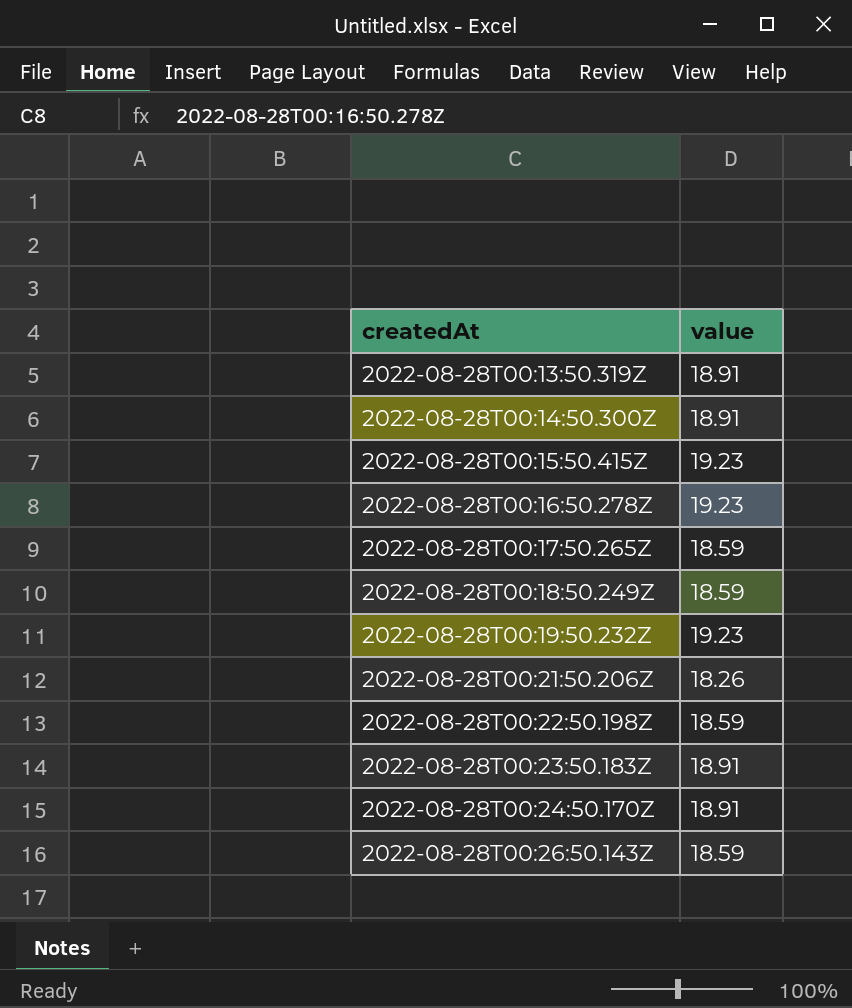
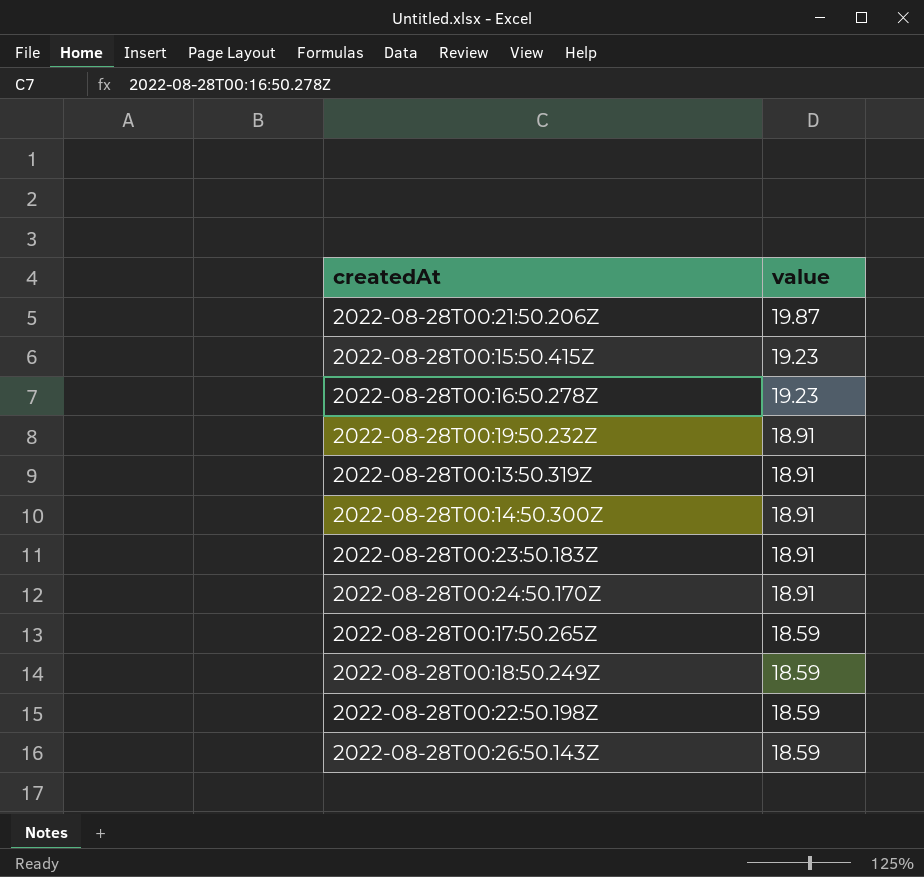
row order: createdAt ascending -> value descending
2022-08-28T00:21:50.206Z | value: 18.26 -> 19.87
2022-08-28T00:19:50.232Z | value: 19.23 -> 18.91

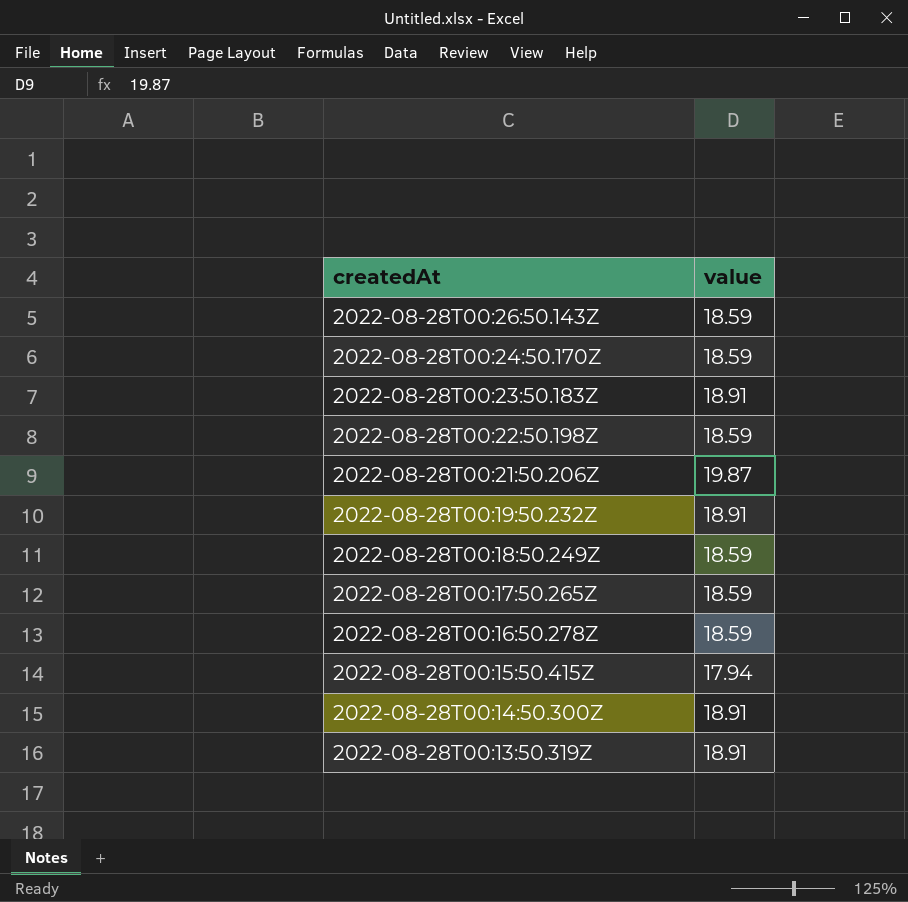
row order: value descending -> createdAt descending
2022-08-28T00:24:50.170Z | value: 18.91 -> 18.59
2022-08-28T00:16:50.278Z | value: 19.23 -> 18.59
2022-08-28T00:15:50.415Z | value: 19.23 -> 17.94

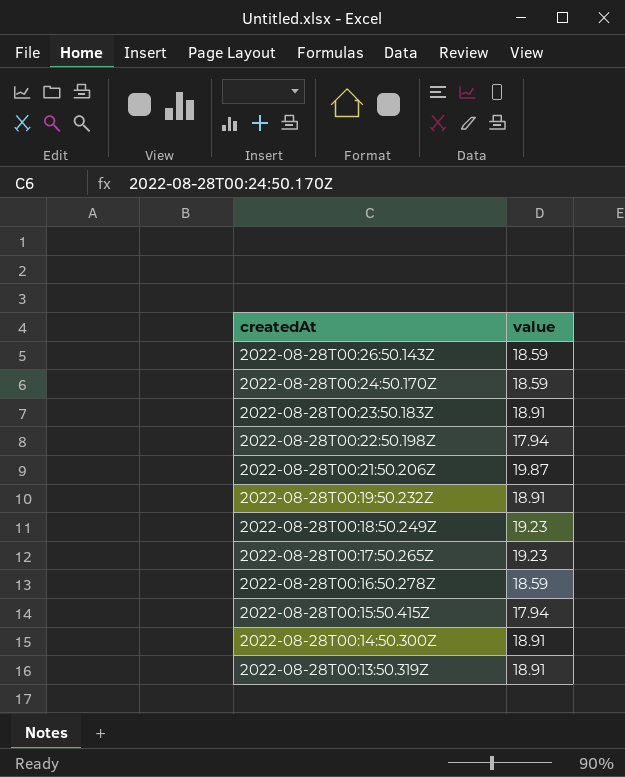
2022-08-28T00:22:50.198Z | value: 18.59 -> 17.94
2022-08-28T00:18:50.249Z | value: 18.59 -> 19.23
2022-08-28T00:17:50.265Z | value: 18.59 -> 19.23

